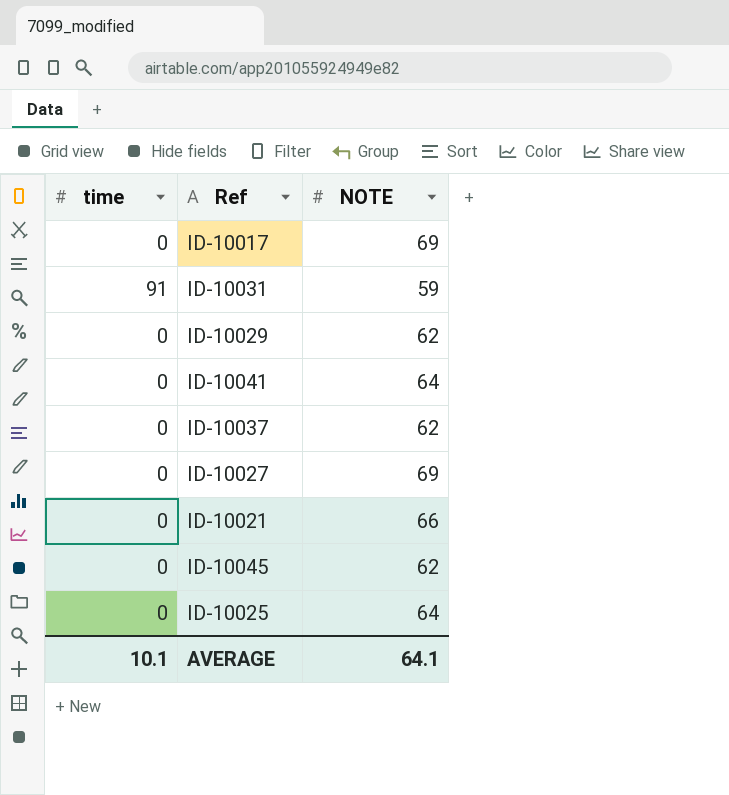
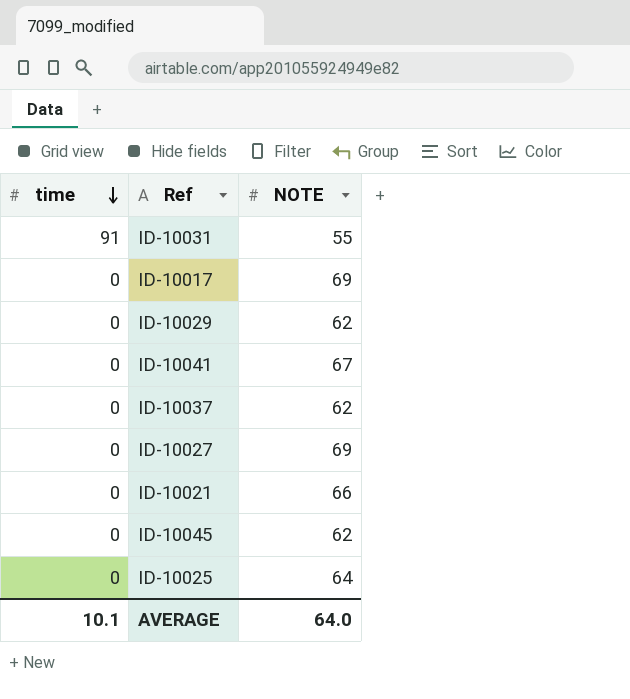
row order: none -> time descending
ID-10031 | NOTE: 59 -> 55
ID-10041 | NOTE: 64 -> 67
AVERAGE | NOTE: 64.1 -> 64.0

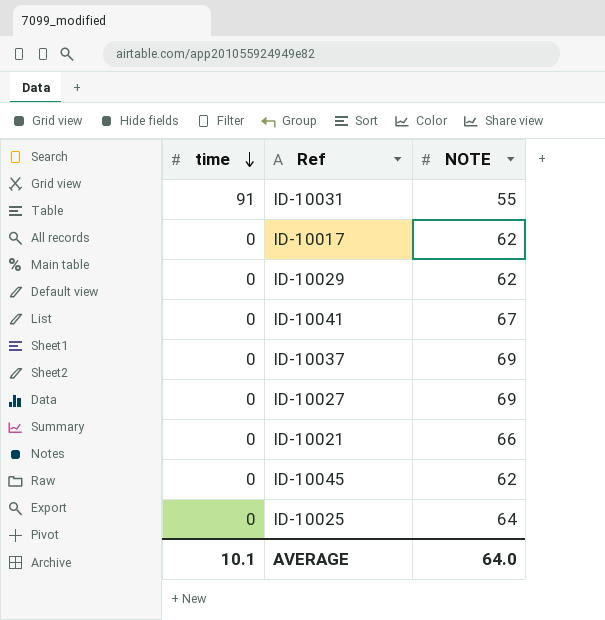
ID-10017 | NOTE: 69 -> 62
ID-10037 | NOTE: 62 -> 69

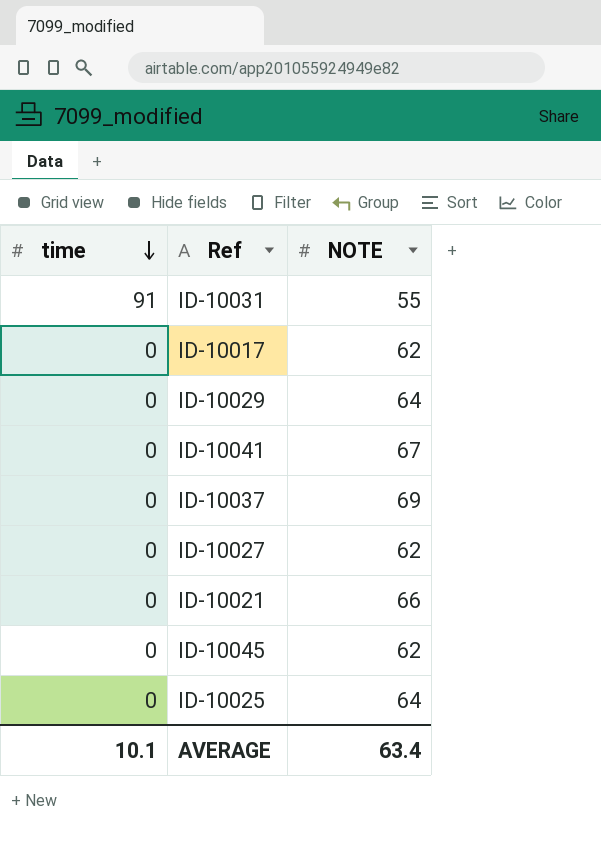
ID-10029 | NOTE: 62 -> 64
ID-10027 | NOTE: 69 -> 62
AVERAGE | NOTE: 64.0 -> 63.4

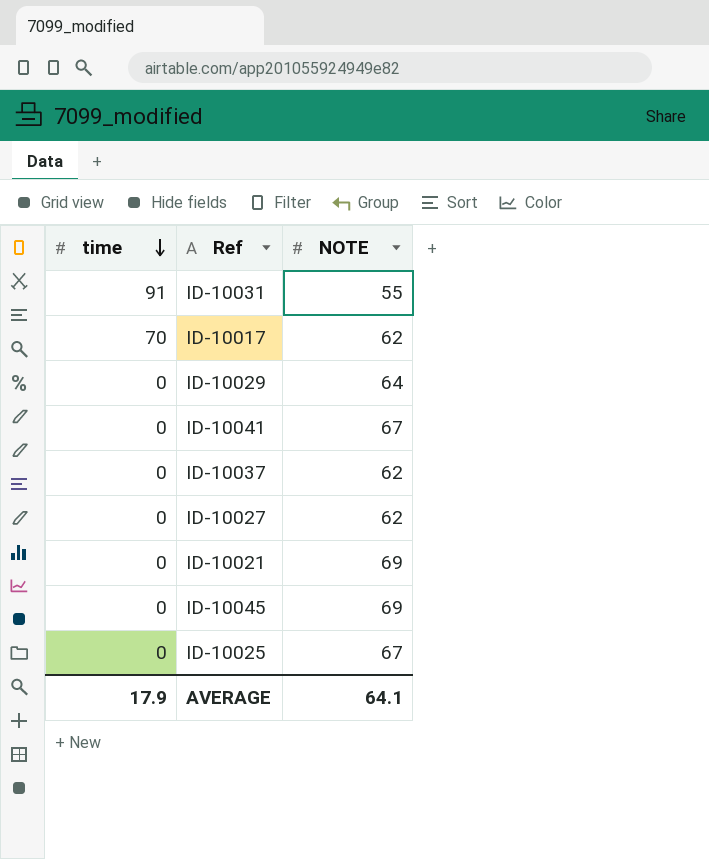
ID-10017 | time: 0 -> 70
ID-10037 | NOTE: 69 -> 62
ID-10021 | NOTE: 66 -> 69
ID-10045 | NOTE: 62 -> 69
ID-10025 | NOTE: 64 -> 67
AVERAGE | time: 10.1 -> 17.9
AVERAGE | NOTE: 63.4 -> 64.1

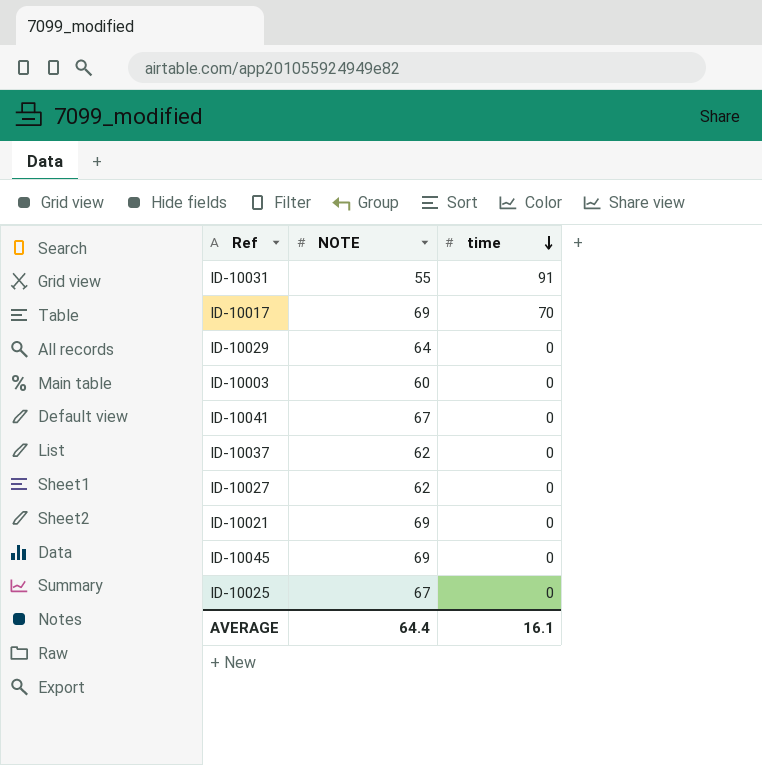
column time | position: 1 -> 3
ID-10017 | NOTE: 62 -> 69
row ID-10003: none -> 60 | 0
AVERAGE | NOTE: 64.1 -> 64.4
AVERAGE | time: 17.9 -> 16.1

